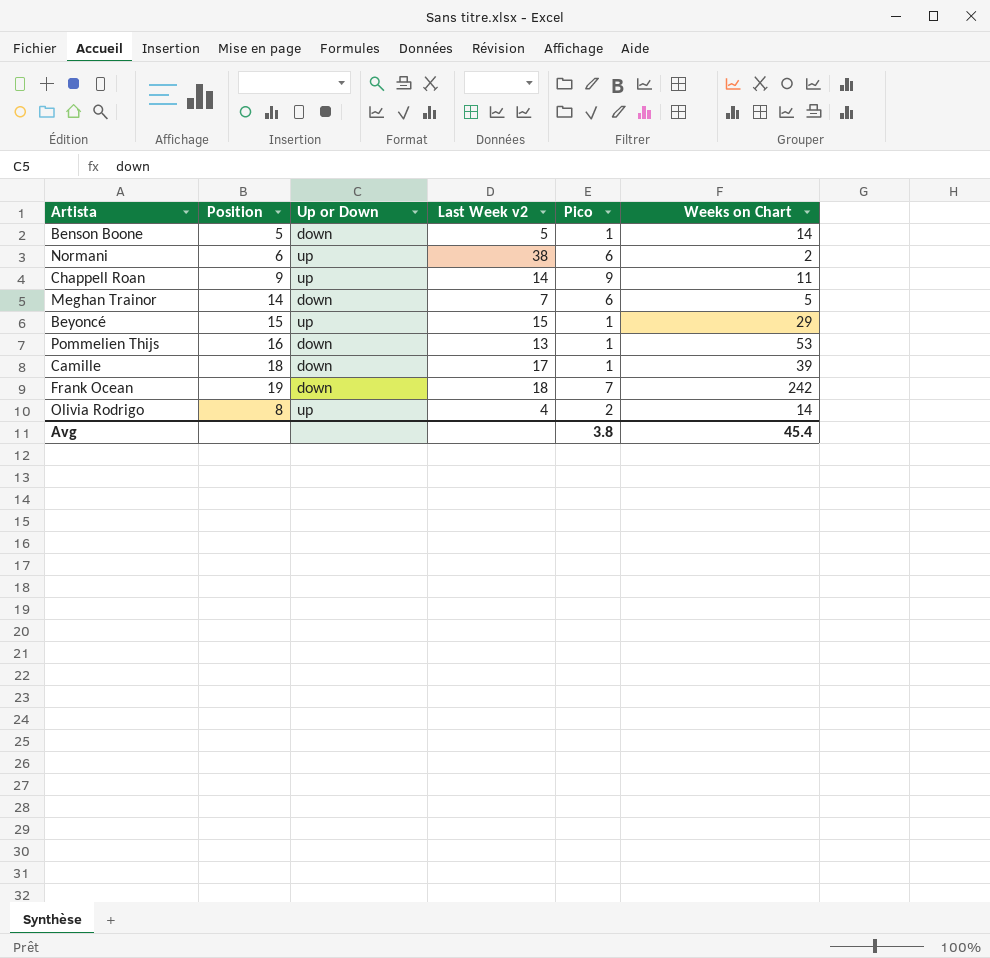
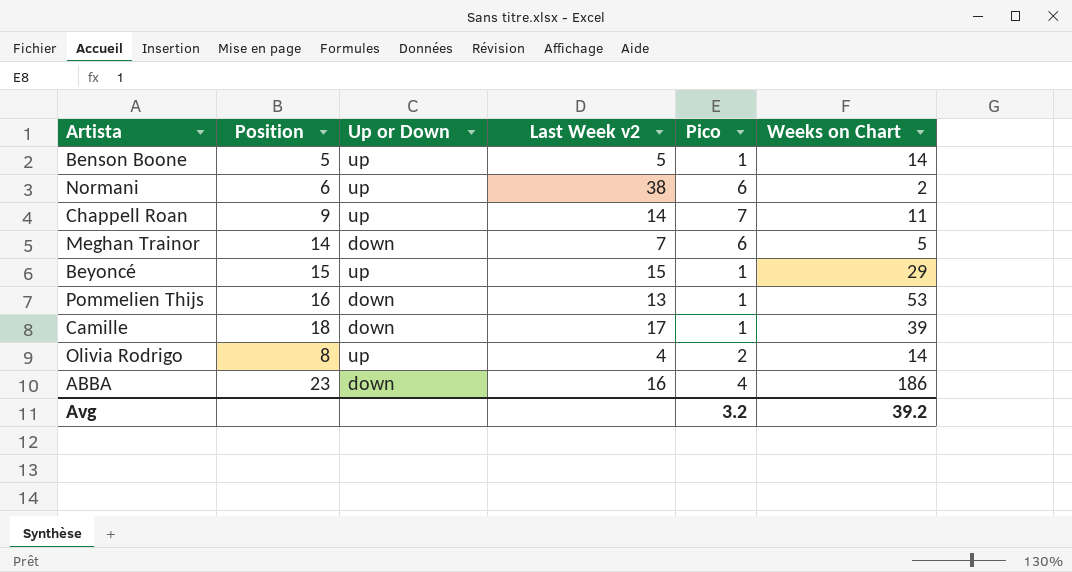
row Frank Ocean: 19 | down | 18 | 7 | 242 -> none
Benson Boone | Up or Down: down -> up
Chappell Roan | Pico: 9 -> 7
row ABBA: none -> 23 | down | 16 | 4 | 186
Avg | Pico: 3.8 -> 3.2
Avg | Weeks on Chart: 45.4 -> 39.2

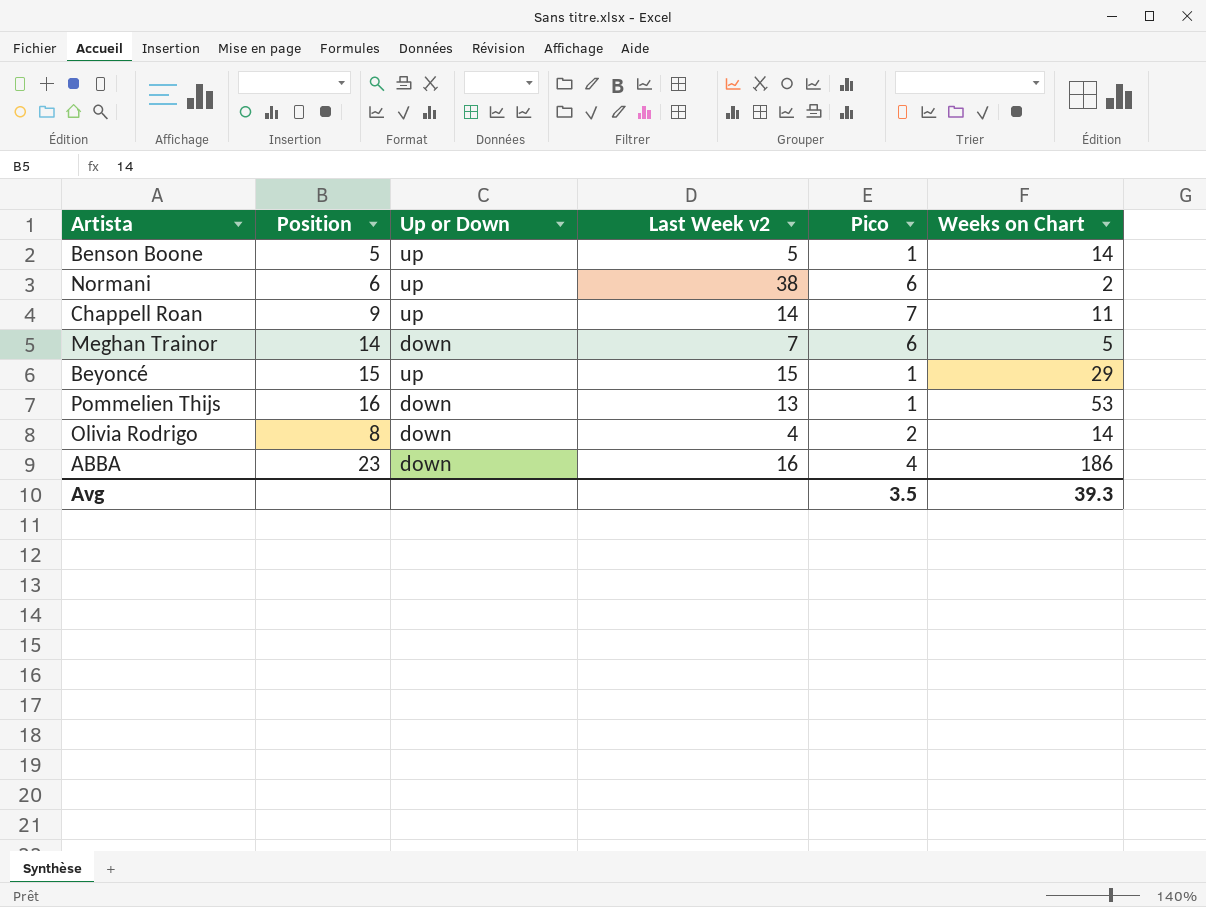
row Camille: 18 | down | 17 | 1 | 39 -> none
Olivia Rodrigo | Up or Down: up -> down
Avg | Pico: 3.2 -> 3.5
Avg | Weeks on Chart: 39.2 -> 39.3

